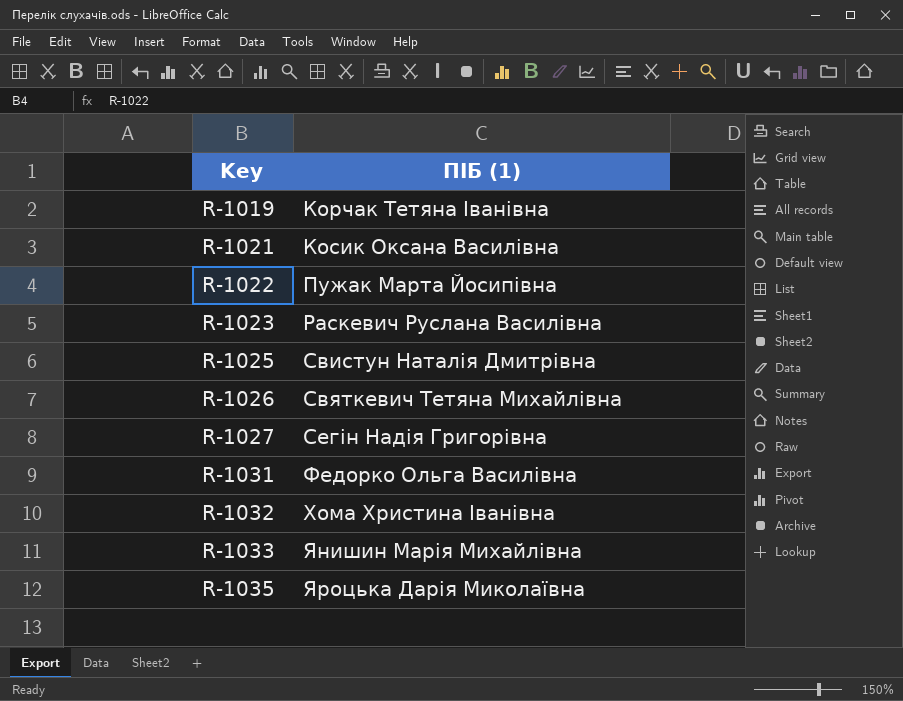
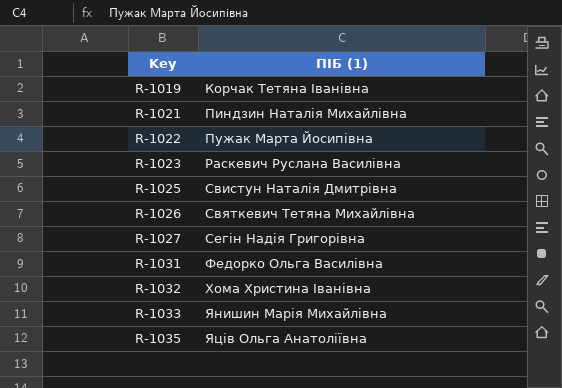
R-1021 | ПІБ (1): Косик Оксана Василівна -> Пиндзин Наталія Михайлівна
R-1035 | ПІБ (1): Яроцька Дарія Миколаївна -> Яців Ольга Анатоліївна

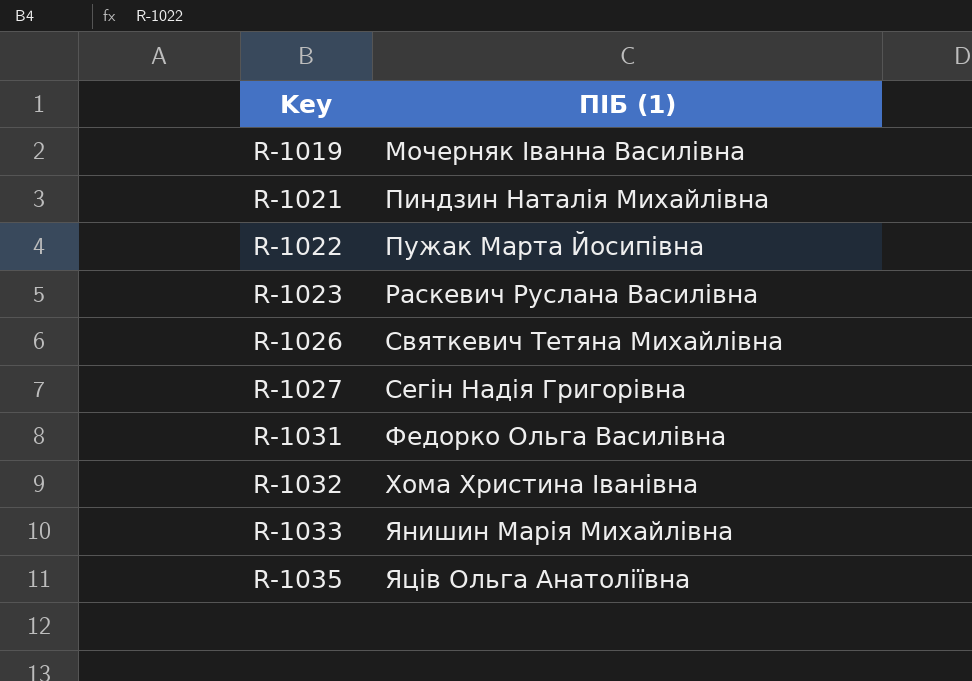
row R-1025: Свистун Наталія Дмитрівна -> none
R-1019 | ПІБ (1): Корчак Тетяна Іванівна -> Мочерняк Іванна Василівна

